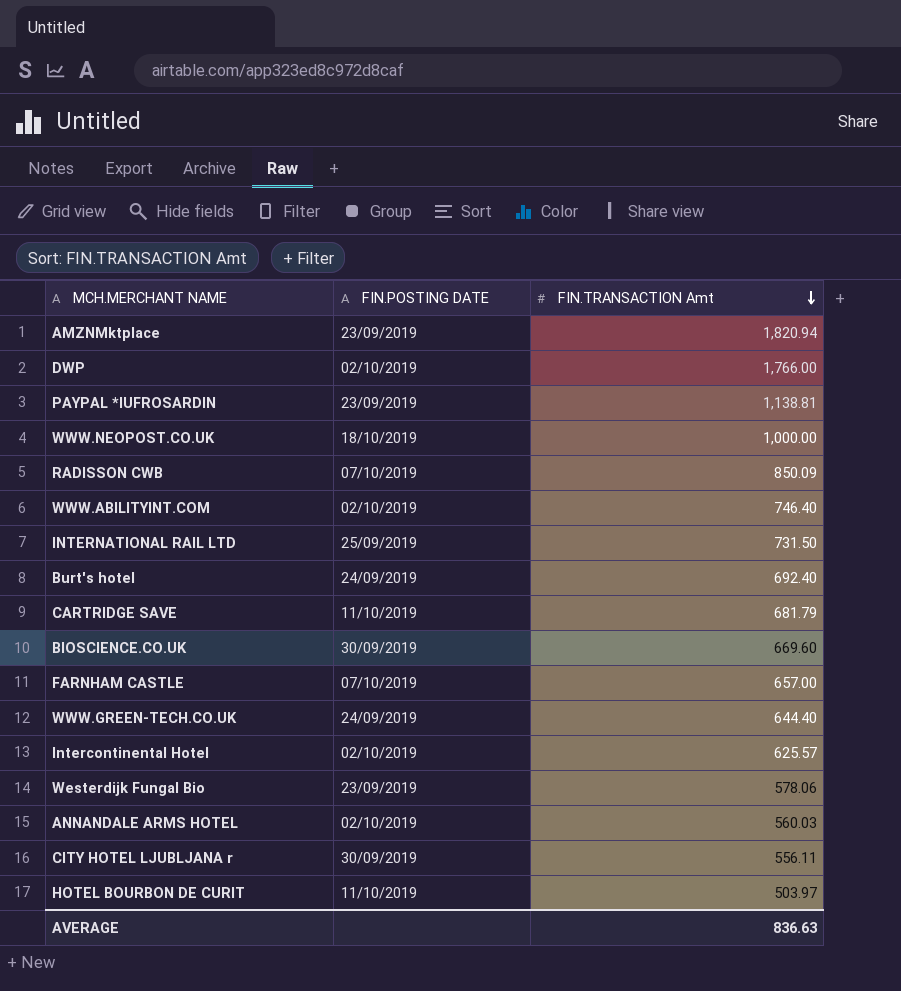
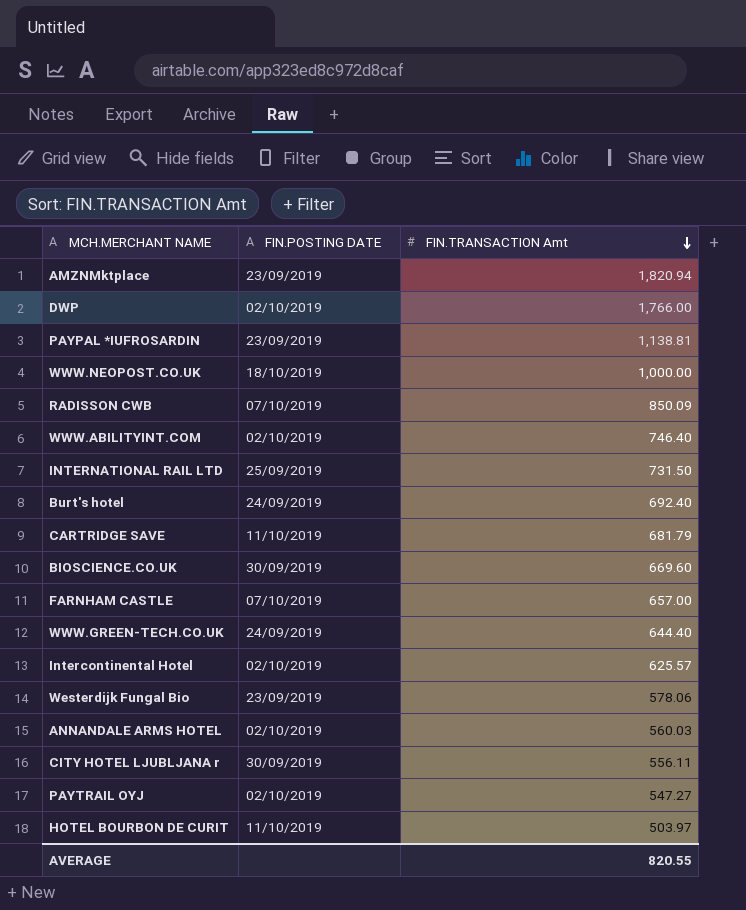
row PAYTRAIL OYJ: none -> 02/10/2019 | 547.27
AVERAGE | FIN.TRANSACTION Amt: 836.63 -> 820.55

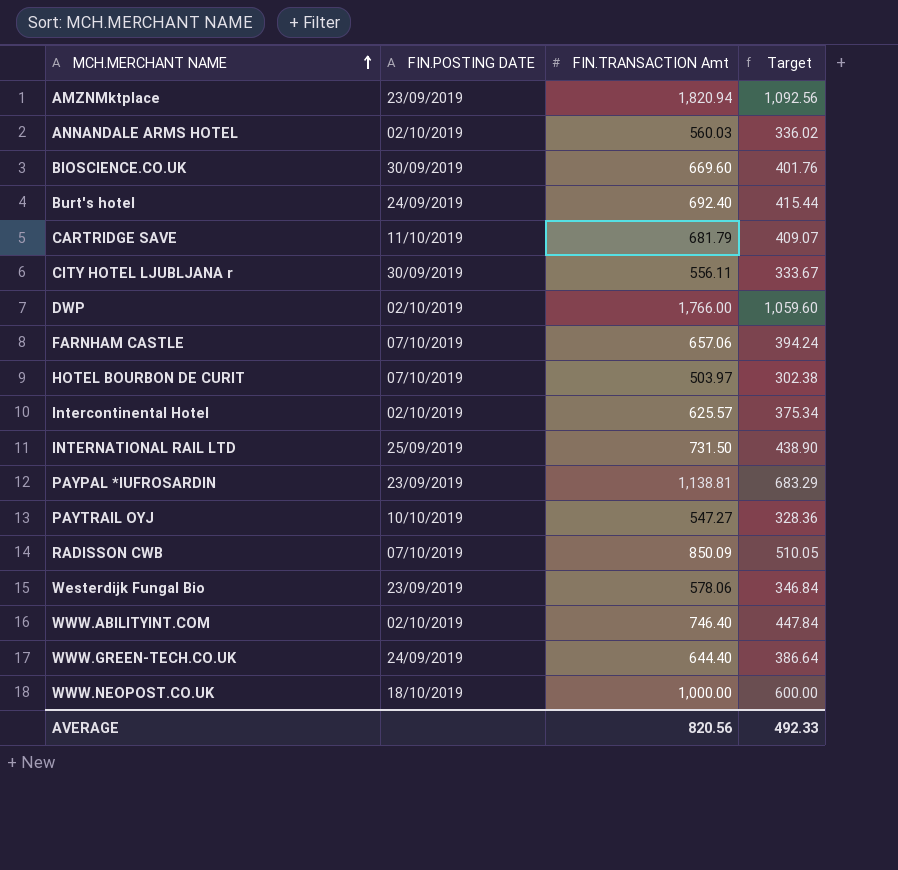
row order: FIN.TRANSACTION Amt descending -> MCH.MERCHANT NAME ascending
column Target | formula: none -> [FIN.TRANSACTION Amt] * 0.6
FARNHAM CASTLE | FIN.TRANSACTION Amt: 657.00 -> 657.06
HOTEL BOURBON DE CURIT | FIN.POSTING DATE: 11/10/2019 -> 07/10/2019
PAYTRAIL OYJ | FIN.POSTING DATE: 02/10/2019 -> 10/10/2019
AVERAGE | FIN.TRANSACTION Amt: 820.55 -> 820.56

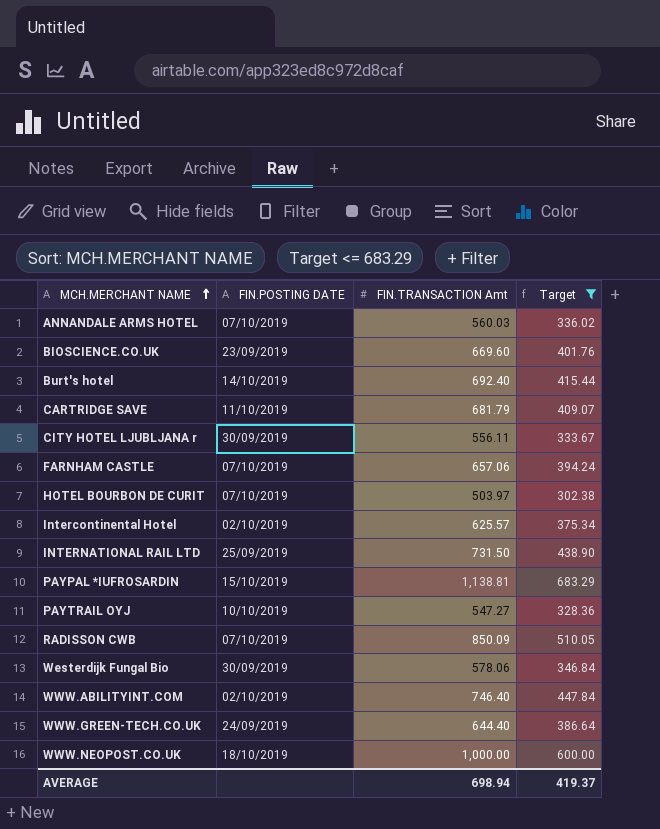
filter: none -> Target <= 683.29
ANNANDALE ARMS HOTEL | FIN.POSTING DATE: 02/10/2019 -> 07/10/2019
BIOSCIENCE.CO.UK | FIN.POSTING DATE: 30/09/2019 -> 23/09/2019
Burt's hotel | FIN.POSTING DATE: 24/09/2019 -> 14/10/2019
PAYPAL *IUFROSARDIN | FIN.POSTING DATE: 23/09/2019 -> 15/10/2019
Westerdijk Fungal Bio | FIN.POSTING DATE: 23/09/2019 -> 30/09/2019
AVERAGE | FIN.TRANSACTION Amt: 820.56 -> 698.94
AVERAGE | Target: 492.33 -> 419.37

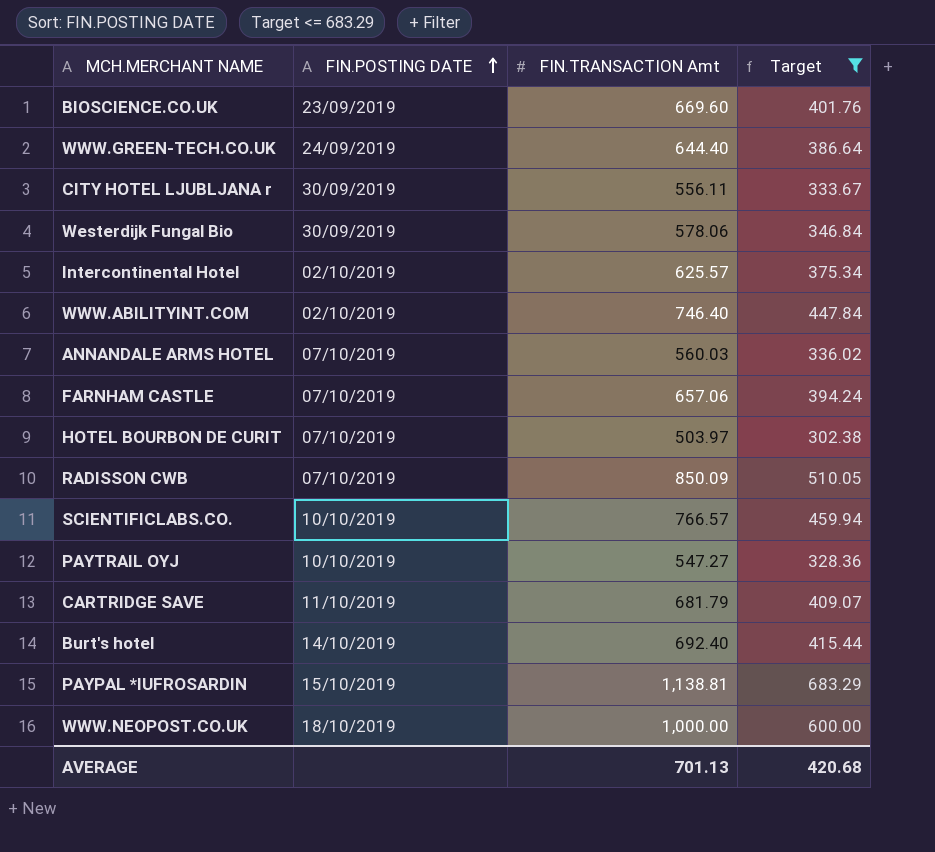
row order: MCH.MERCHANT NAME ascending -> FIN.POSTING DATE ascending
row INTERNATIONAL RAIL LTD: 25/09/2019 | 731.50 | 438.90 -> none
row SCIENTIFICLABS.CO.: none -> 10/10/2019 | 766.57 | 459.94
AVERAGE | FIN.TRANSACTION Amt: 698.94 -> 701.13
AVERAGE | Target: 419.37 -> 420.68

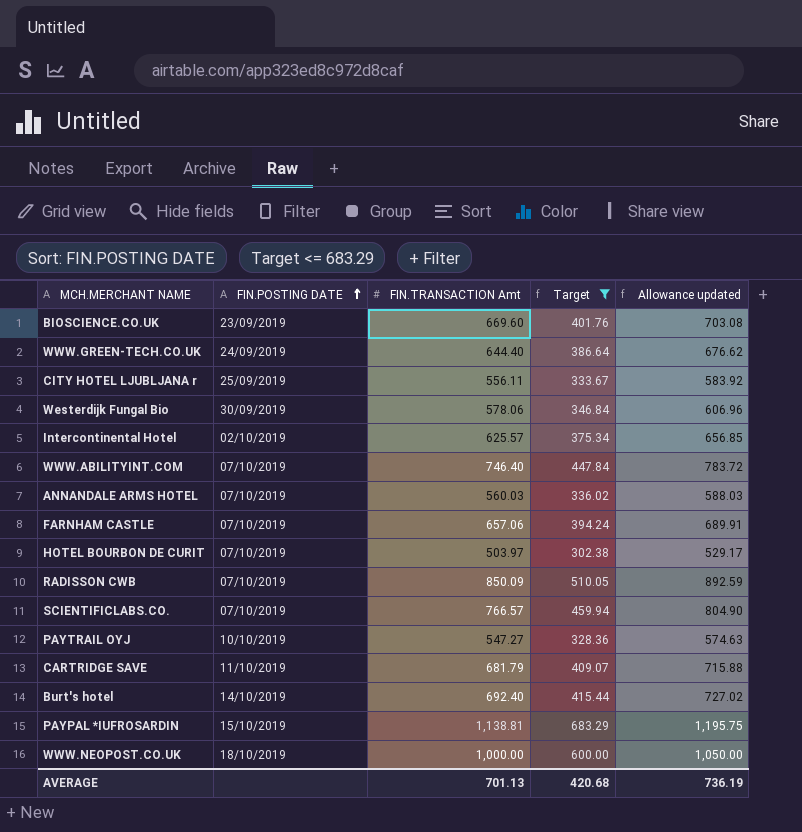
column Allowance updated | formula: none -> [FIN.TRANSACTION Amt] * 1.05
CITY HOTEL LJUBLJANA r | FIN.POSTING DATE: 30/09/2019 -> 25/09/2019
WWW.ABILITYINT.COM | FIN.POSTING DATE: 02/10/2019 -> 07/10/2019
SCIENTIFICLABS.CO. | FIN.POSTING DATE: 10/10/2019 -> 07/10/2019

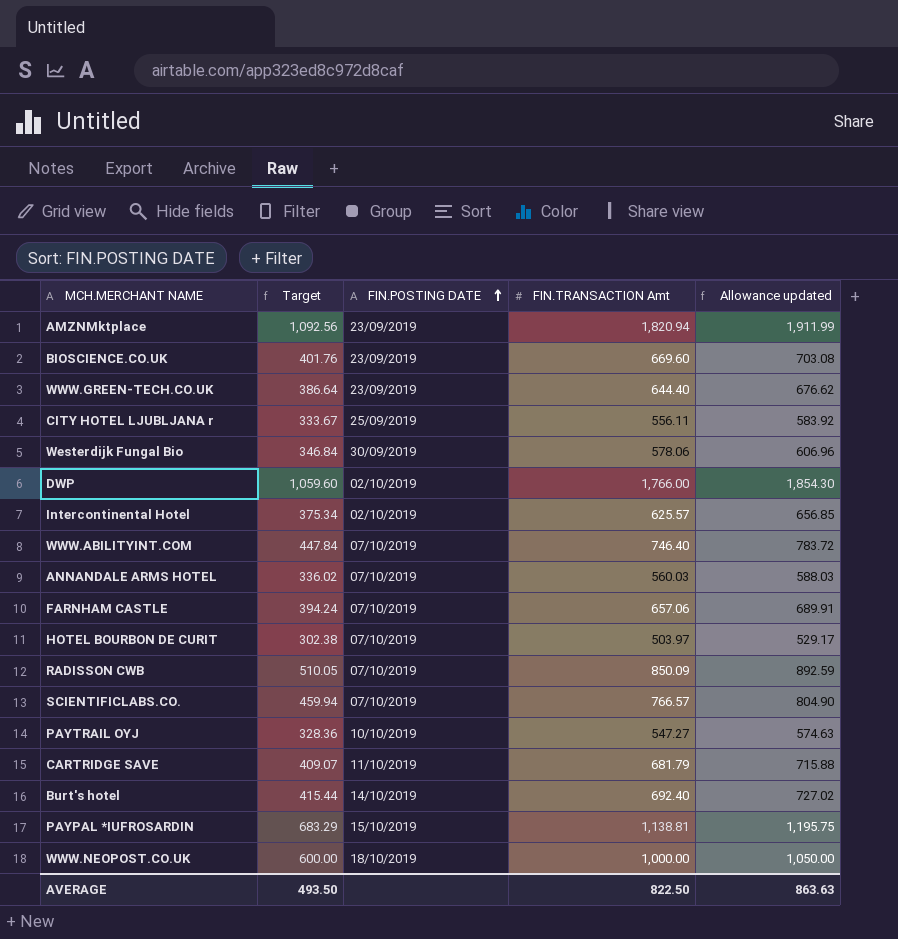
filter: Target <= 683.29 -> none
column Target | position: 4 -> 2
WWW.GREEN-TECH.CO.UK | FIN.POSTING DATE: 24/09/2019 -> 23/09/2019
AVERAGE | Target: 420.68 -> 493.50
AVERAGE | FIN.TRANSACTION Amt: 701.13 -> 822.50
AVERAGE | Allowance updated: 736.19 -> 863.63

